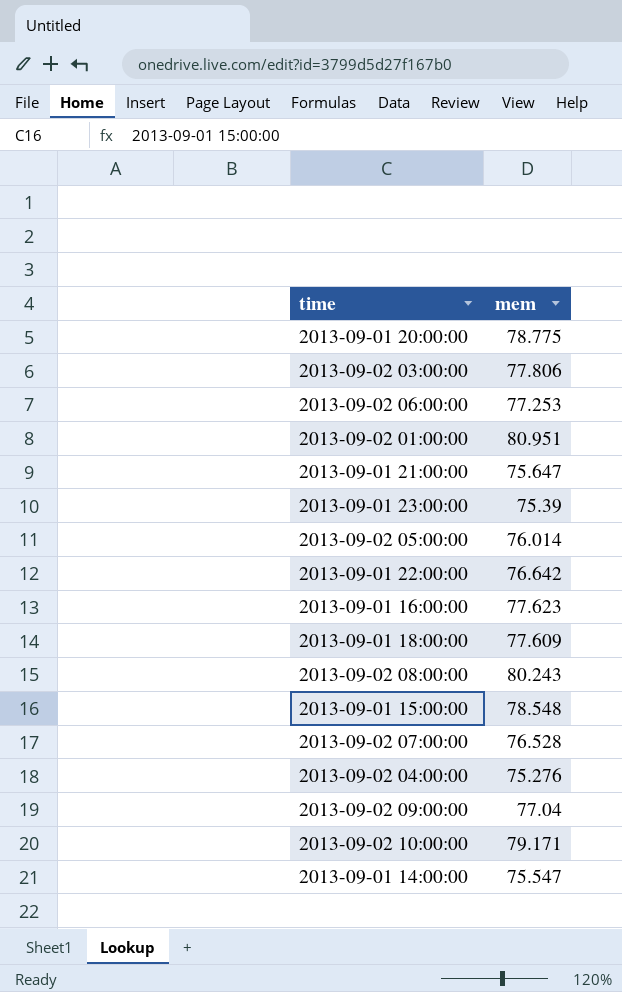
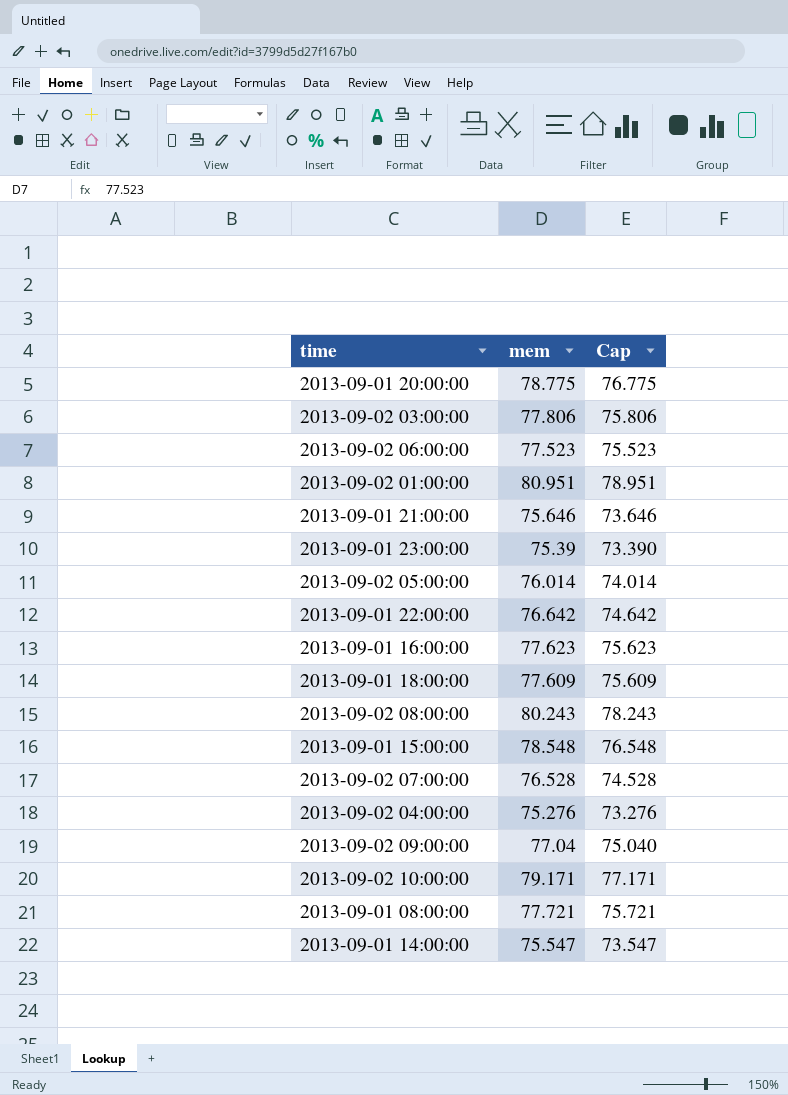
column Cap | formula: none -> [mem] - 2
2013-09-02 06:00:00 | mem: 77.253 -> 77.523
2013-09-01 21:00:00 | mem: 75.647 -> 75.646
row 2013-09-01 08:00:00: none -> 77.721 | 75.721

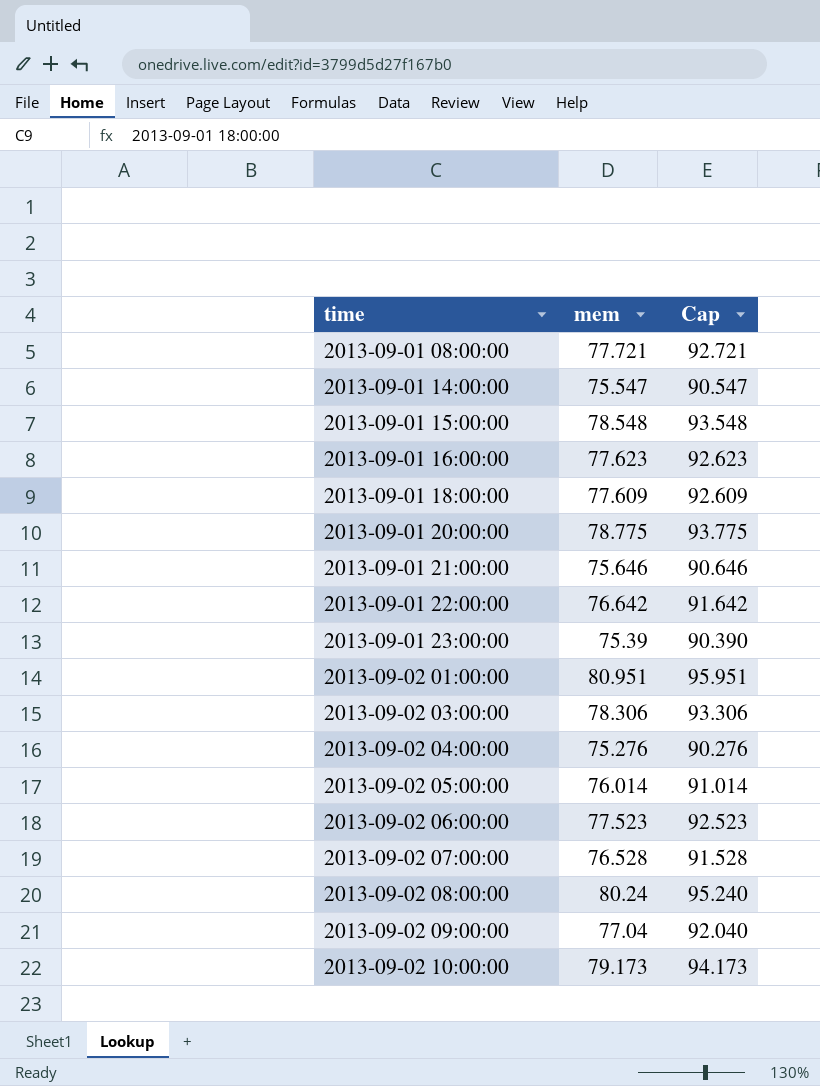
row order: none -> time ascending
column Cap | formula: [mem] - 2 -> [mem] + 15
2013-09-02 03:00:00 | mem: 77.806 -> 78.306
2013-09-02 08:00:00 | mem: 80.243 -> 80.24
2013-09-02 10:00:00 | mem: 79.171 -> 79.173

